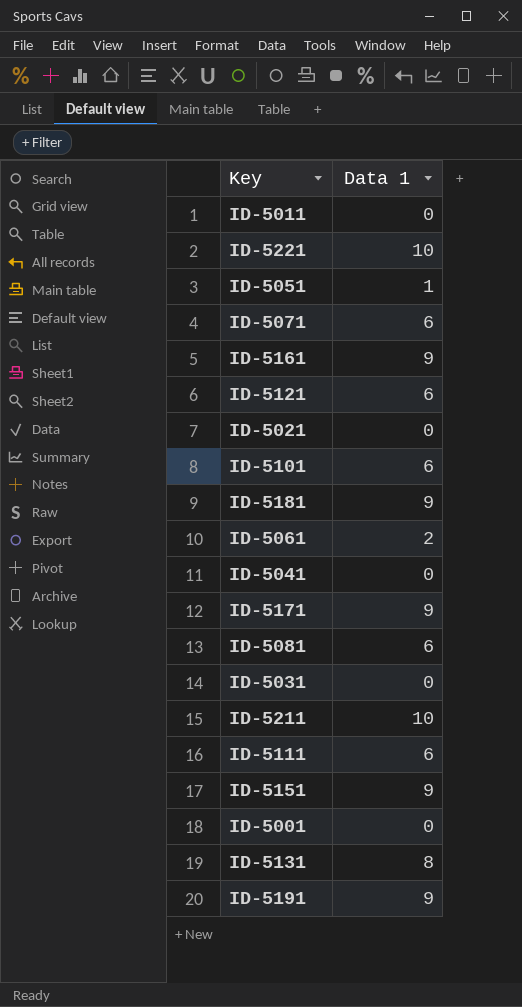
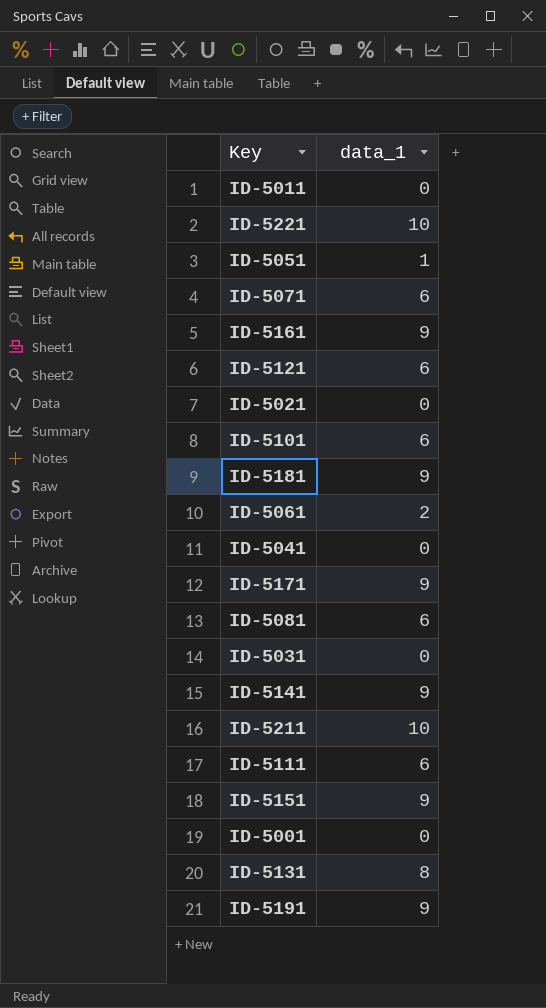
column name: Data 1 -> data_1
row ID-5141: none -> 9

